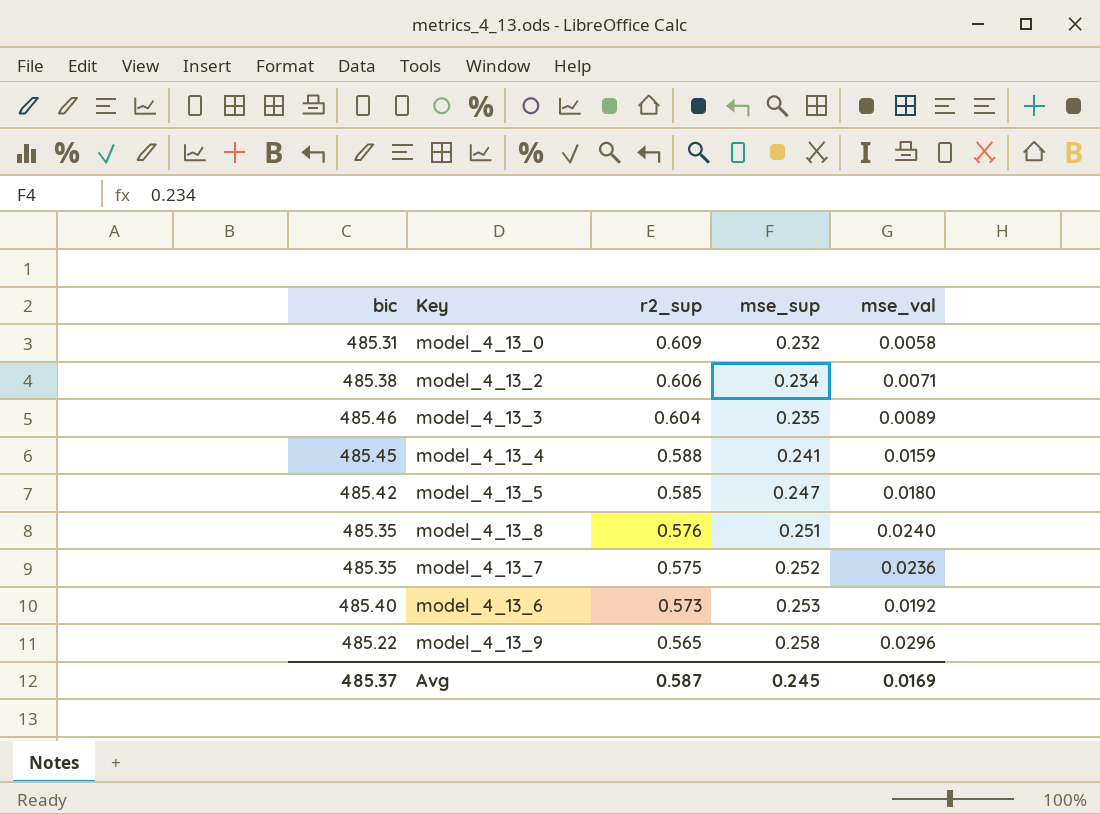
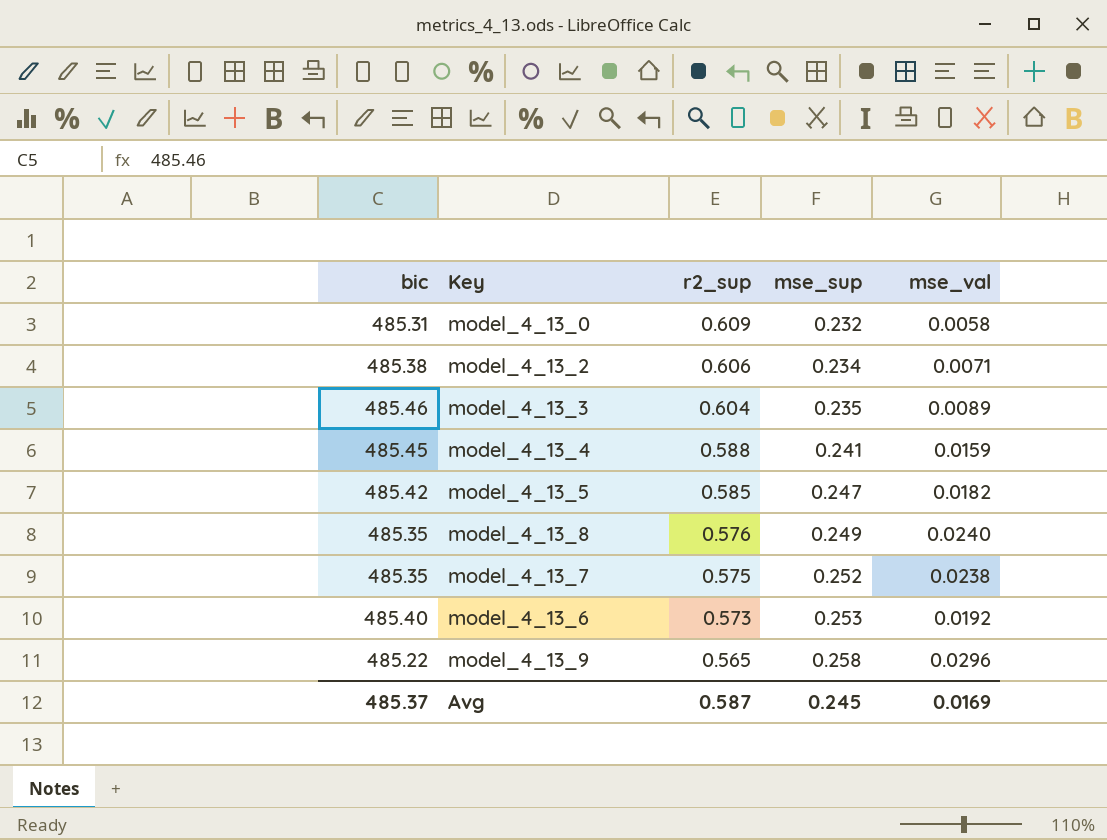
model_4_13_5 | mse_val: 0.0180 -> 0.0182
model_4_13_8 | mse_sup: 0.251 -> 0.249
model_4_13_7 | mse_val: 0.0236 -> 0.0238

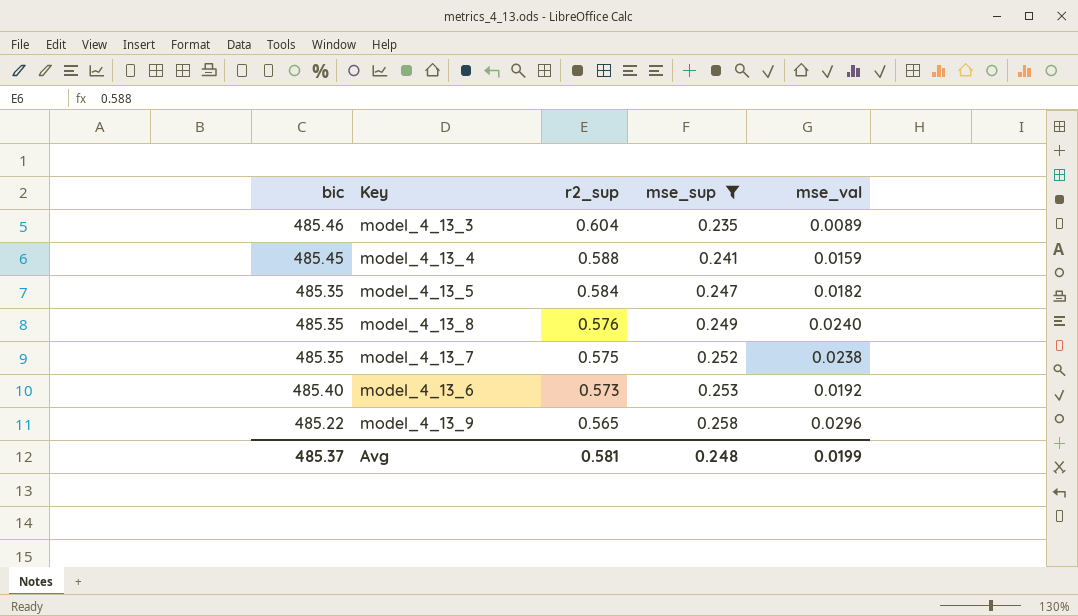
filter: none -> mse_sup >= 0.235
model_4_13_5 | bic: 485.42 -> 485.35
model_4_13_5 | r2_sup: 0.585 -> 0.584
Avg | r2_sup: 0.587 -> 0.581
Avg | mse_sup: 0.245 -> 0.248
Avg | mse_val: 0.0169 -> 0.0199

